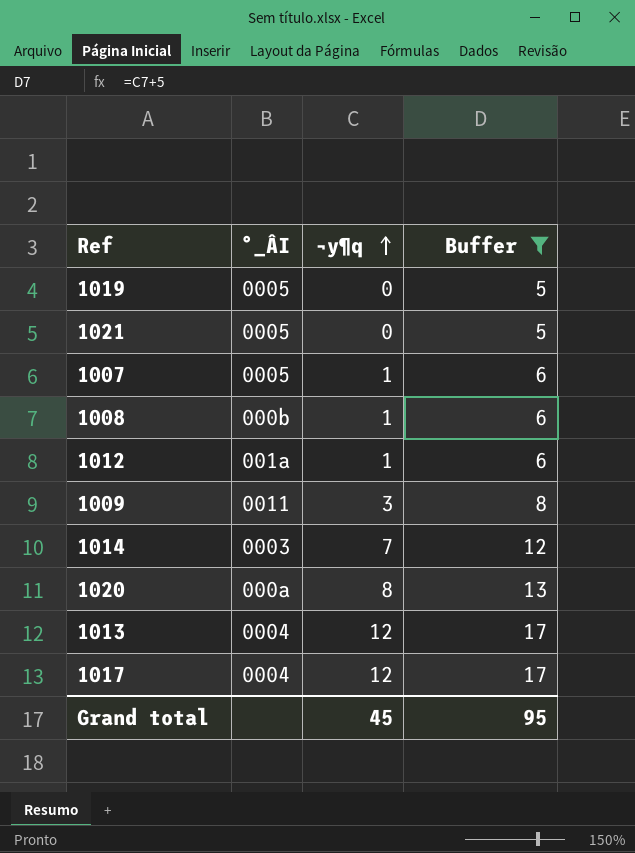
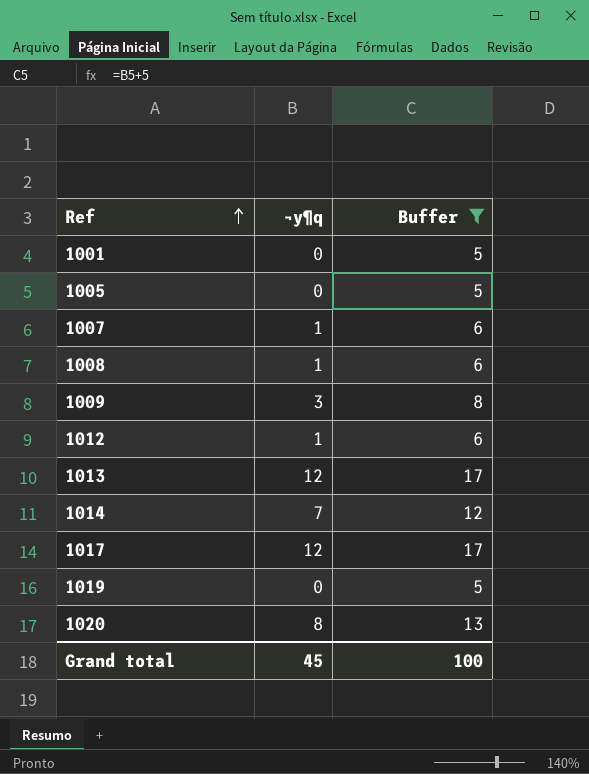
row order: ¬y¶q ascending -> Ref ascending
column °_ÂI | position: 2 -> none
row 1021: 0005 | 0 | 5 -> none
row 1001: none -> 0 | 5
row 1005: none -> 0 | 5
Grand total | Buffer: 95 -> 100

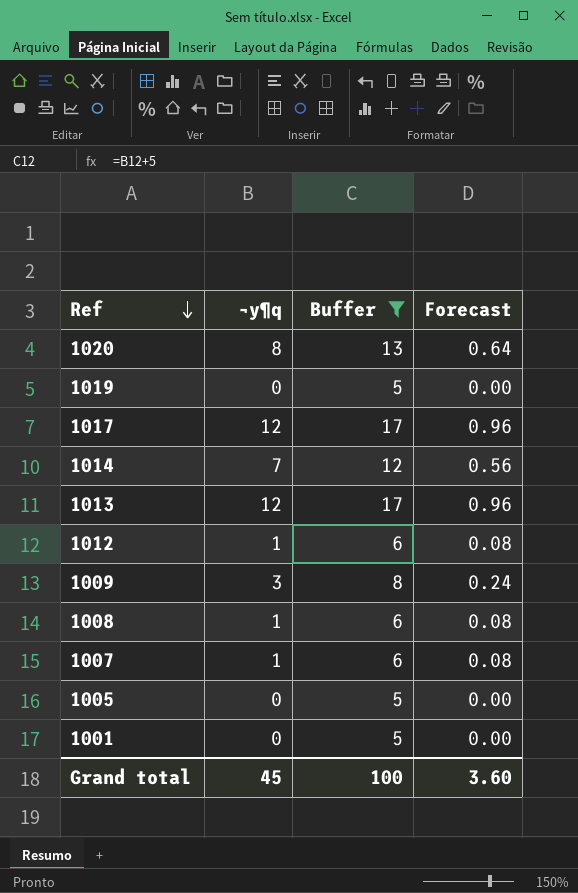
row order: Ref ascending -> Ref descending
column Forecast | formula: none -> [¬y¶q] * 0.08

